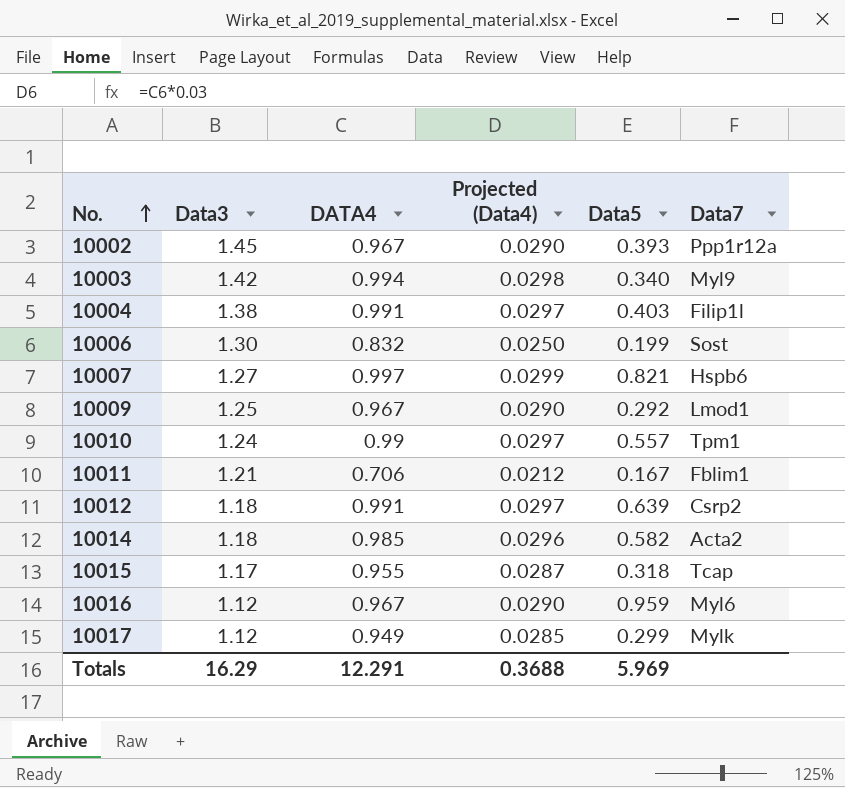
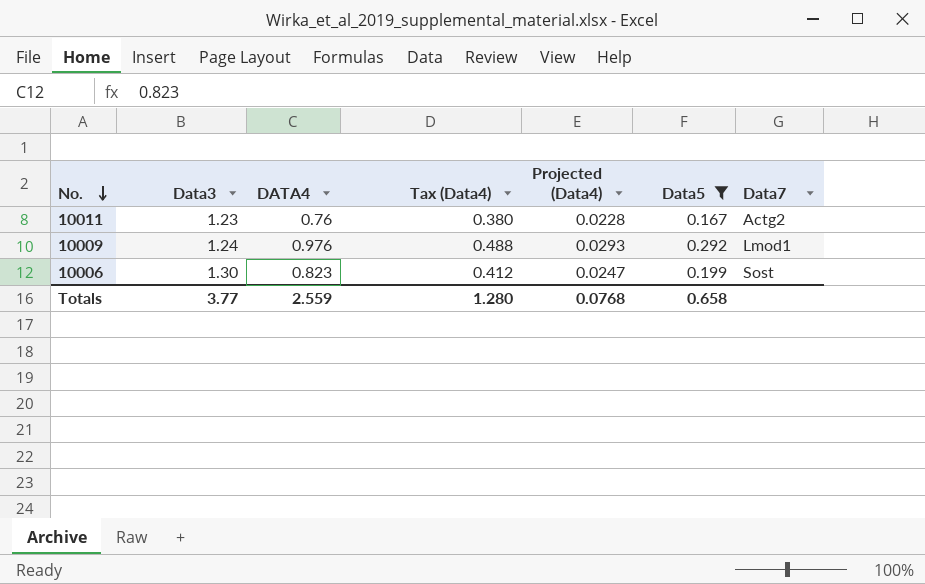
filter: none -> Data5 <= 0.292
row order: No. ascending -> No. descending
column Tax (Data4) | formula: none -> [DATA4] * 0.5
10011 | Data3: 1.21 -> 1.23
10011 | DATA4: 0.706 -> 0.76
10011 | Projected (Data4): 0.0212 -> 0.0228
10011 | Data7: Fblim1 -> Actg2
10009 | Data3: 1.25 -> 1.24
10009 | DATA4: 0.967 -> 0.976
10009 | Projected (Data4): 0.0290 -> 0.0293
10006 | DATA4: 0.832 -> 0.823
10006 | Projected (Data4): 0.0250 -> 0.0247
Totals | Data3: 16.29 -> 3.77
Totals | DATA4: 12.291 -> 2.559
Totals | Projected (Data4): 0.3688 -> 0.0768
Totals | Data5: 5.969 -> 0.658

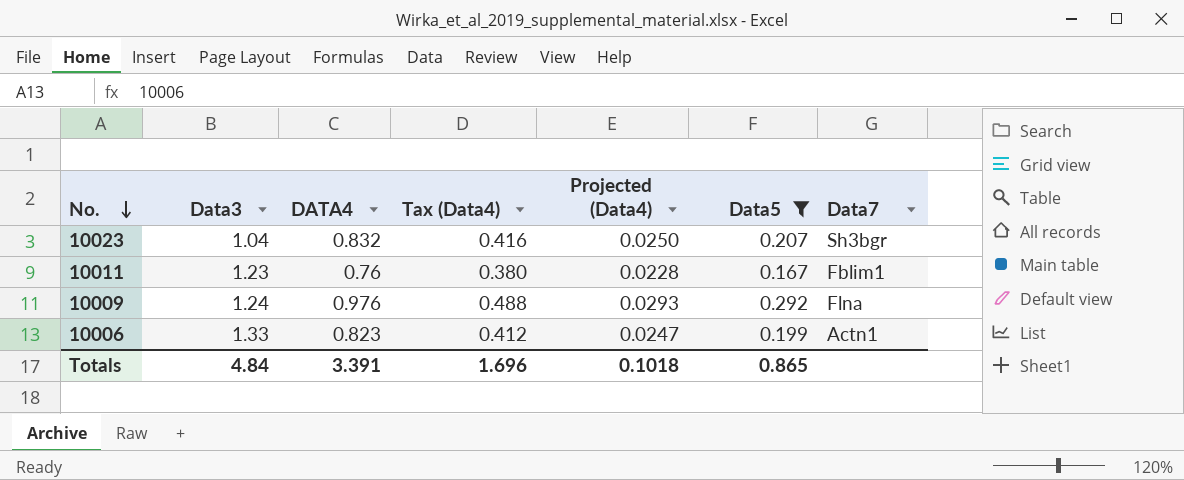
row 10023: none -> 1.04 | 0.832 | 0.416 | 0.0250 | 0.207 | Sh3bgr
10011 | Data7: Actg2 -> Fblim1
10009 | Data7: Lmod1 -> Flna
10006 | Data3: 1.30 -> 1.33
10006 | Data7: Sost -> Actn1
Totals | Data3: 3.77 -> 4.84
Totals | DATA4: 2.559 -> 3.391
Totals | Tax (Data4): 1.280 -> 1.696
Totals | Projected (Data4): 0.0768 -> 0.1018
Totals | Data5: 0.658 -> 0.865

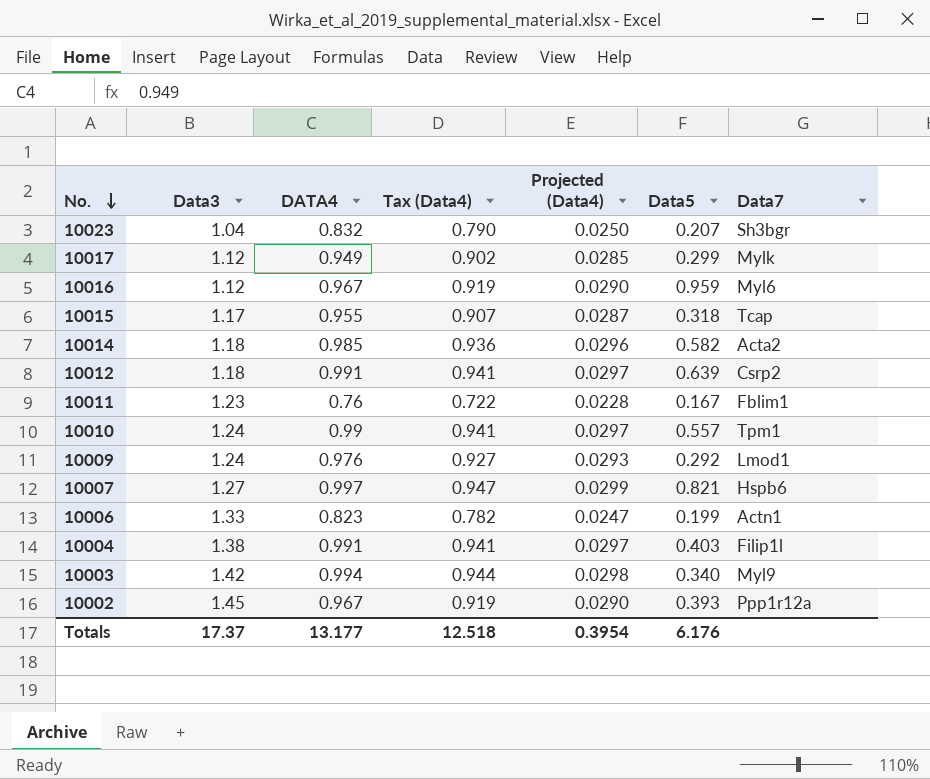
filter: Data5 <= 0.292 -> none
column Tax (Data4) | formula: [DATA4] * 0.5 -> [DATA4] * 0.95
10009 | Data7: Flna -> Lmod1
Totals | Data3: 4.84 -> 17.37
Totals | DATA4: 3.391 -> 13.177
Totals | Tax (Data4): 1.696 -> 12.518
Totals | Projected (Data4): 0.1018 -> 0.3954
Totals | Data5: 0.865 -> 6.176

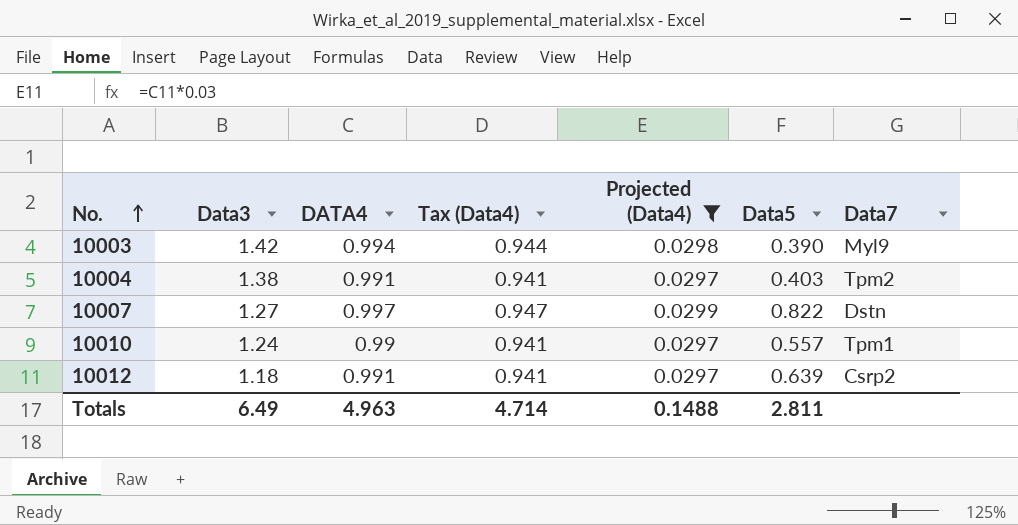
filter: none -> Projected (Data4) >= 0.0297
row order: No. descending -> No. ascending
10003 | Data5: 0.340 -> 0.390
10004 | Data7: Filip1l -> Tpm2
10007 | Data5: 0.821 -> 0.822
10007 | Data7: Hspb6 -> Dstn
Totals | Data3: 17.37 -> 6.49
Totals | DATA4: 13.177 -> 4.963
Totals | Tax (Data4): 12.518 -> 4.714
Totals | Projected (Data4): 0.3954 -> 0.1488
Totals | Data5: 6.176 -> 2.811

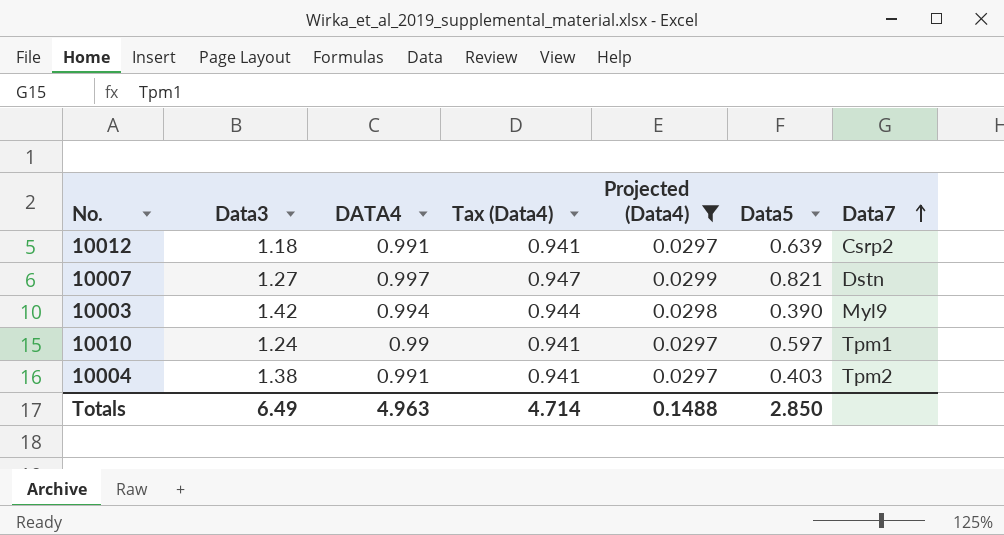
row order: No. ascending -> Data7 ascending
10007 | Data5: 0.822 -> 0.821
10010 | Data5: 0.557 -> 0.597
Totals | Data5: 2.811 -> 2.850

